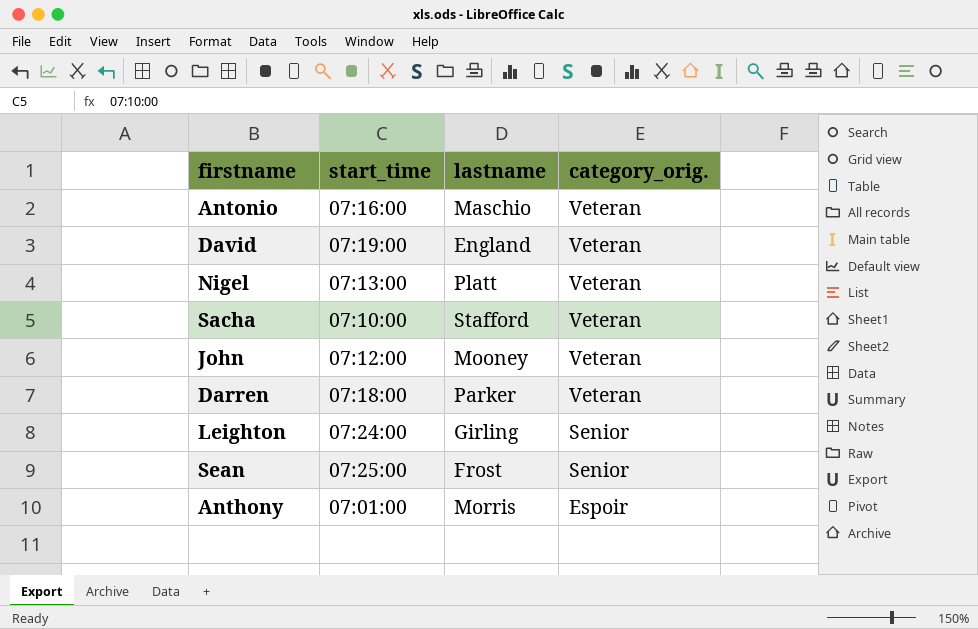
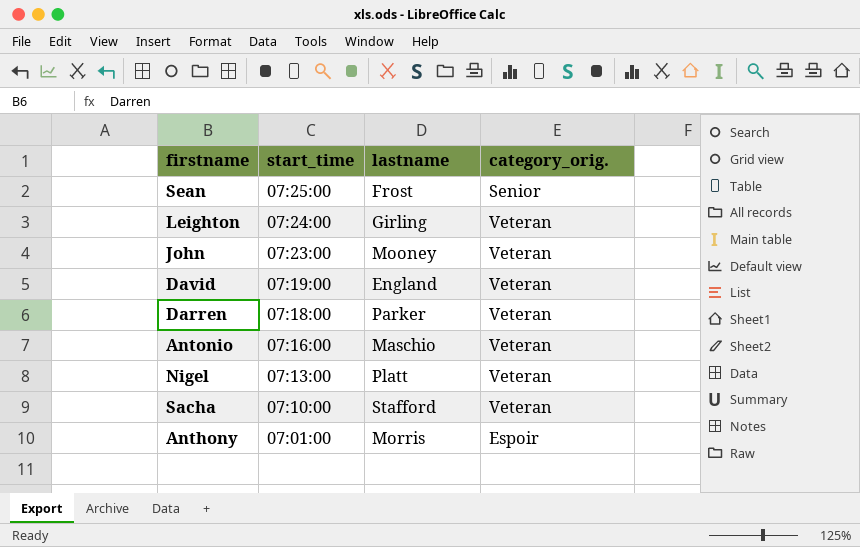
row order: category_orig. descending -> start_time descending
Leighton | category_orig.: Senior -> Veteran
John | start_time: 07:12:00 -> 07:23:00

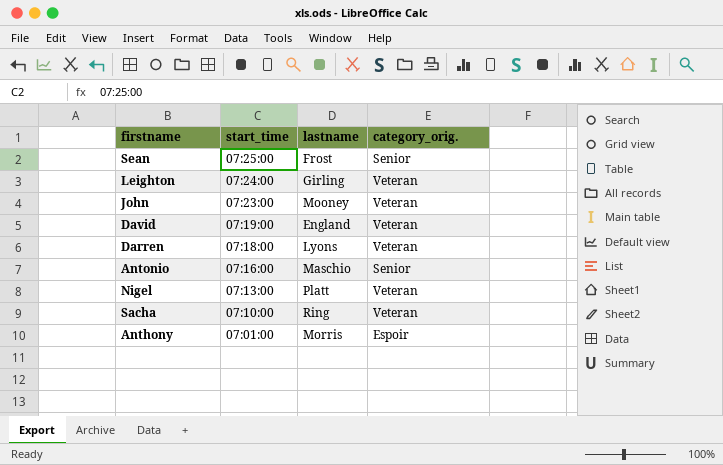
Darren | lastname: Parker -> Lyons
Antonio | category_orig.: Veteran -> Senior
Sacha | lastname: Stafford -> Ring

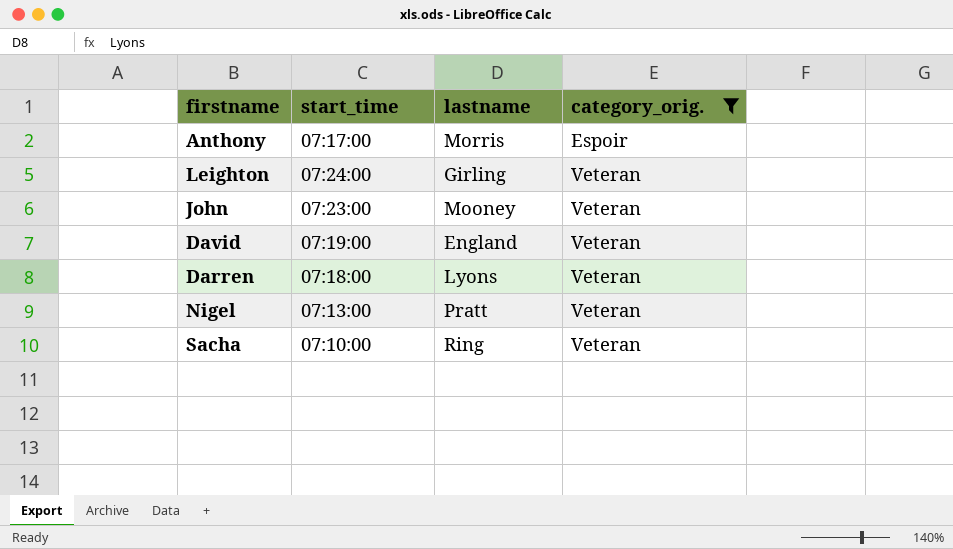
filter: none -> category_orig. != Senior
row order: start_time descending -> category_orig. ascending
Anthony | start_time: 07:01:00 -> 07:17:00
Nigel | lastname: Platt -> Pratt

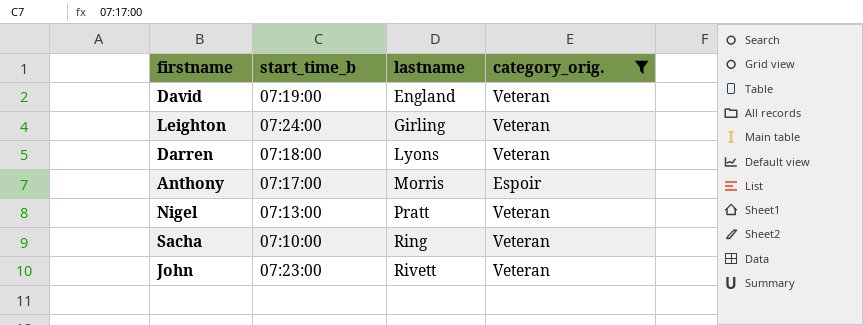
row order: category_orig. ascending -> lastname ascending
column name: start_time -> start_time_b
John | lastname: Mooney -> Rivett

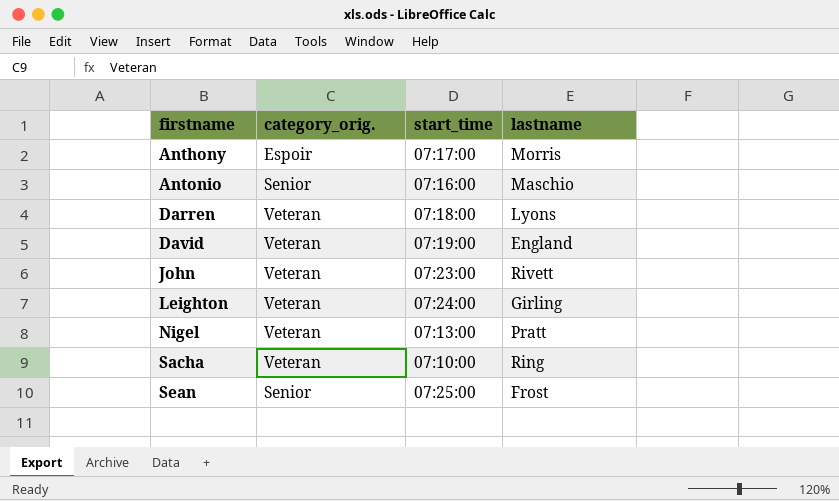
filter: category_orig. != Senior -> none
row order: lastname ascending -> firstname ascending
column category_orig. | position: 4 -> 2
column name: start_time_b -> start_time

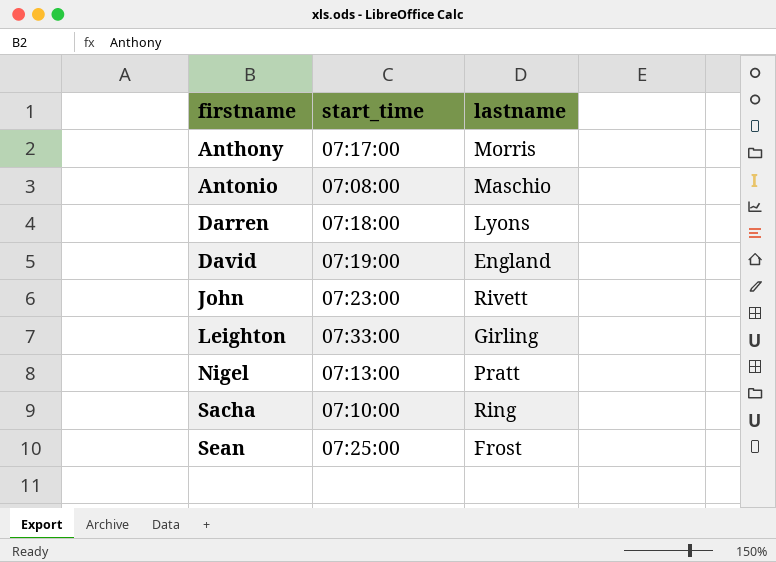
column category_orig. | position: 2 -> none
Antonio | start_time: 07:16:00 -> 07:08:00
Leighton | start_time: 07:24:00 -> 07:33:00

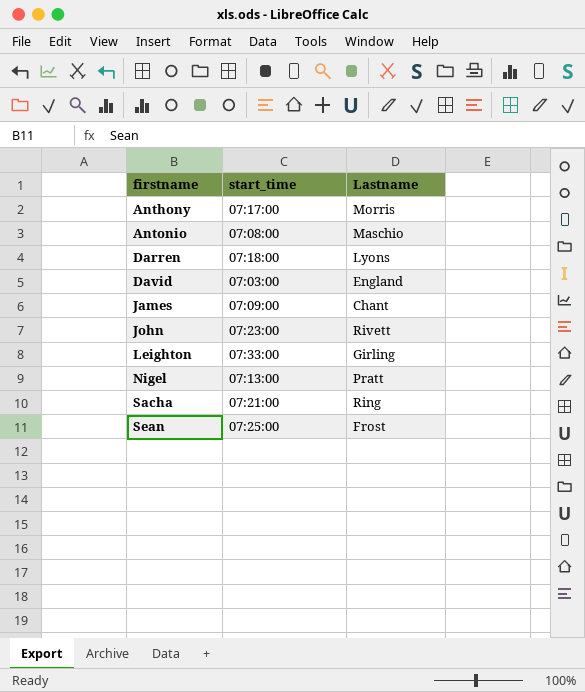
column name: lastname -> Lastname
David | start_time: 07:19:00 -> 07:03:00
row James: none -> 07:09:00 | Chant
Sacha | start_time: 07:10:00 -> 07:21:00

